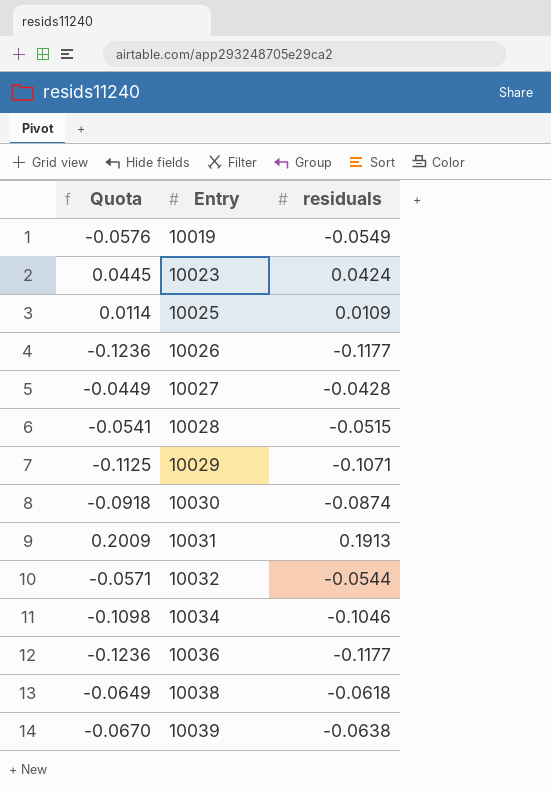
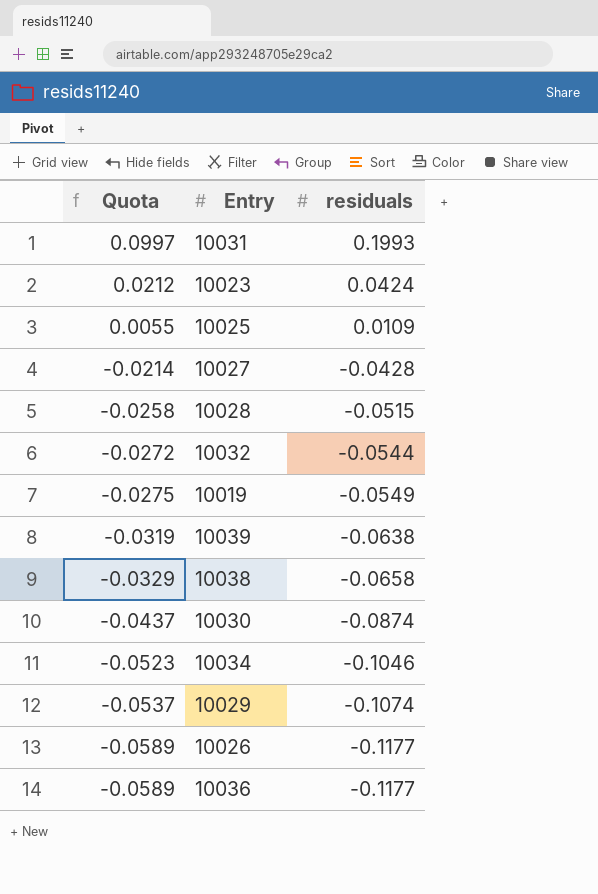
row order: Entry ascending -> Quota descending
column Quota | formula: [residuals] * 1.05 -> [residuals] * 0.5
10031 | residuals: 0.1913 -> 0.1993
10038 | residuals: -0.0618 -> -0.0658
10029 | residuals: -0.1071 -> -0.1074

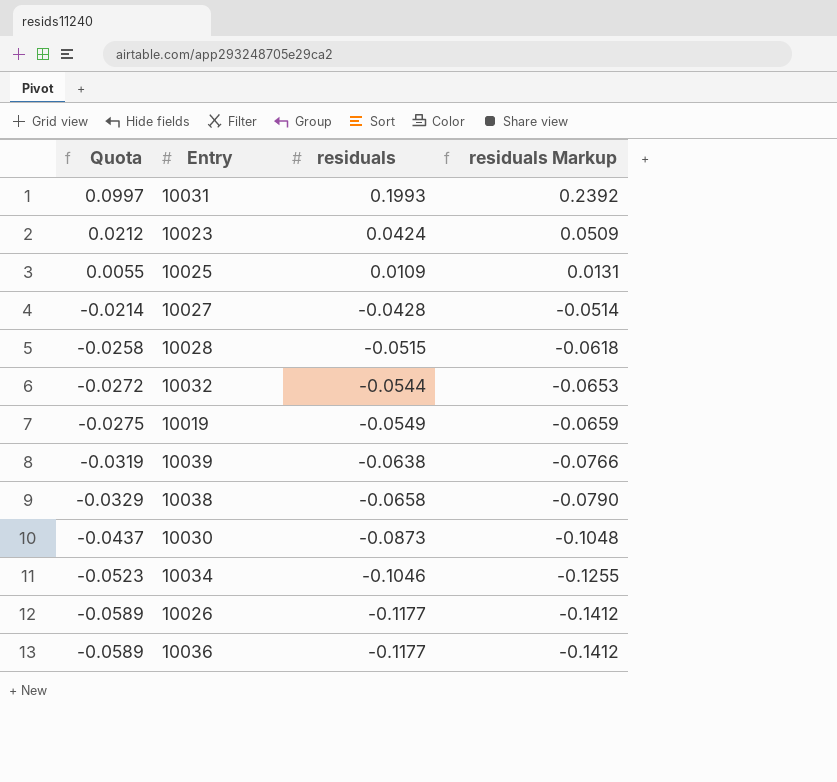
column residuals Markup | formula: none -> [residuals] * 1.2
row 10029: -0.0537 | -0.1074 -> none
10030 | residuals: -0.0874 -> -0.0873

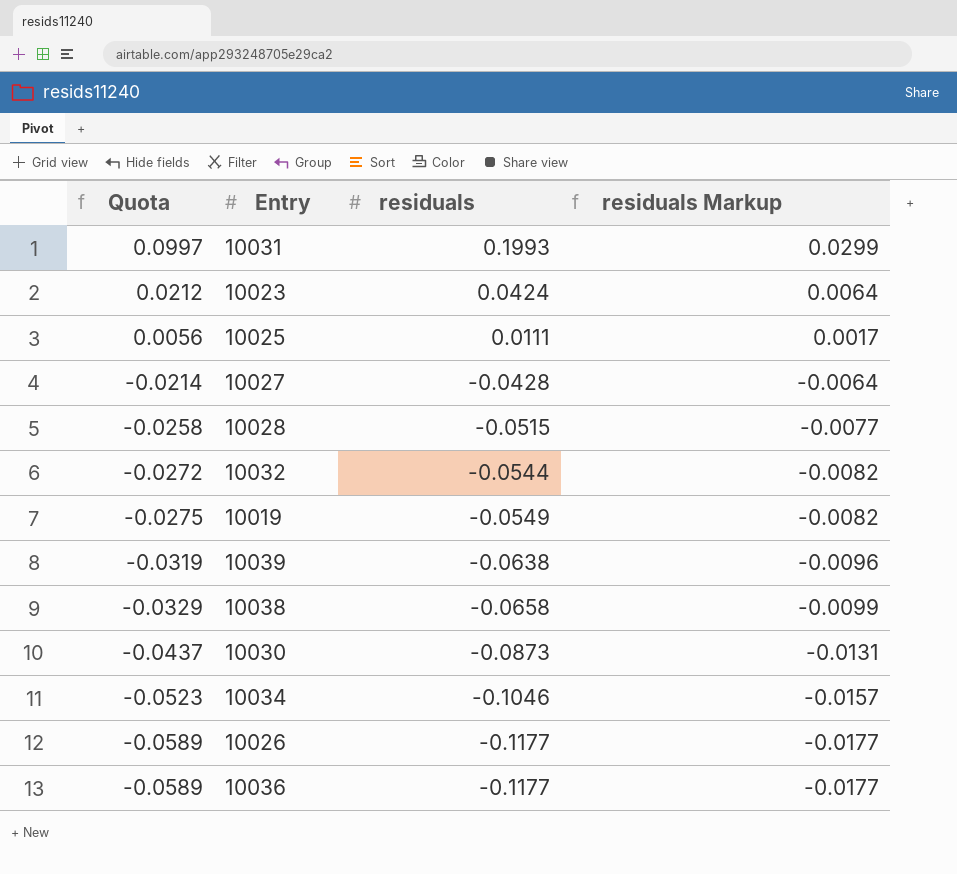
column residuals Markup | formula: [residuals] * 1.2 -> [residuals] * 0.15
10025 | Quota: 0.0055 -> 0.0056
10025 | residuals: 0.0109 -> 0.0111

